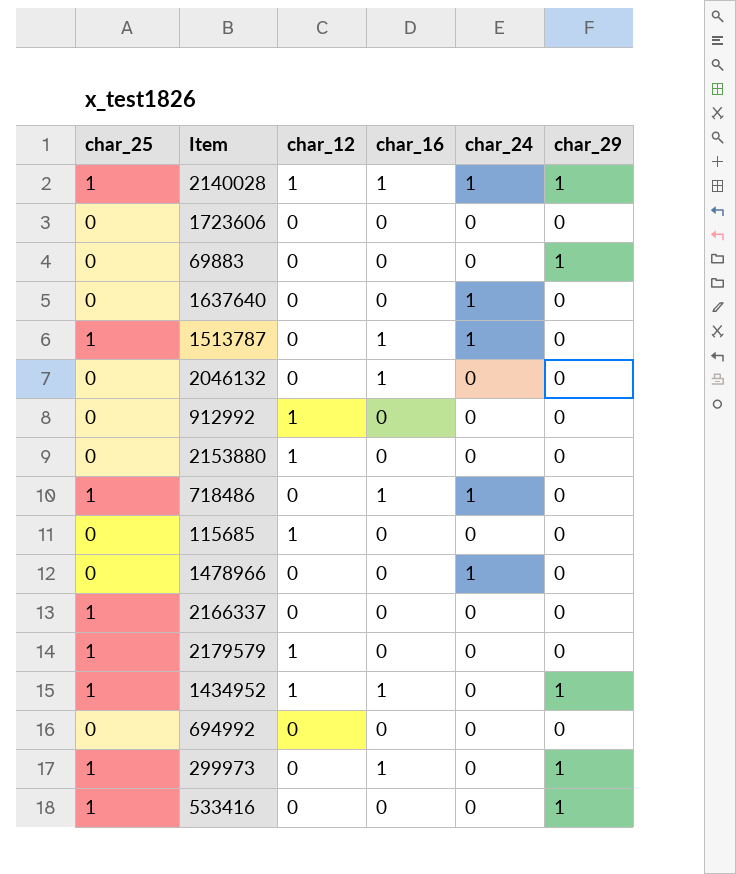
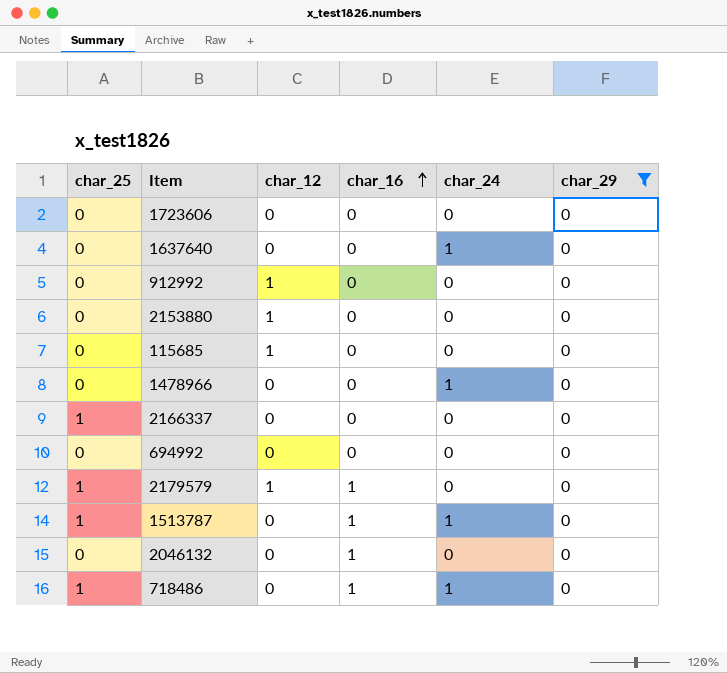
filter: none -> char_29 = 0
row order: none -> char_16 ascending
2179579 | char_16: 0 -> 1

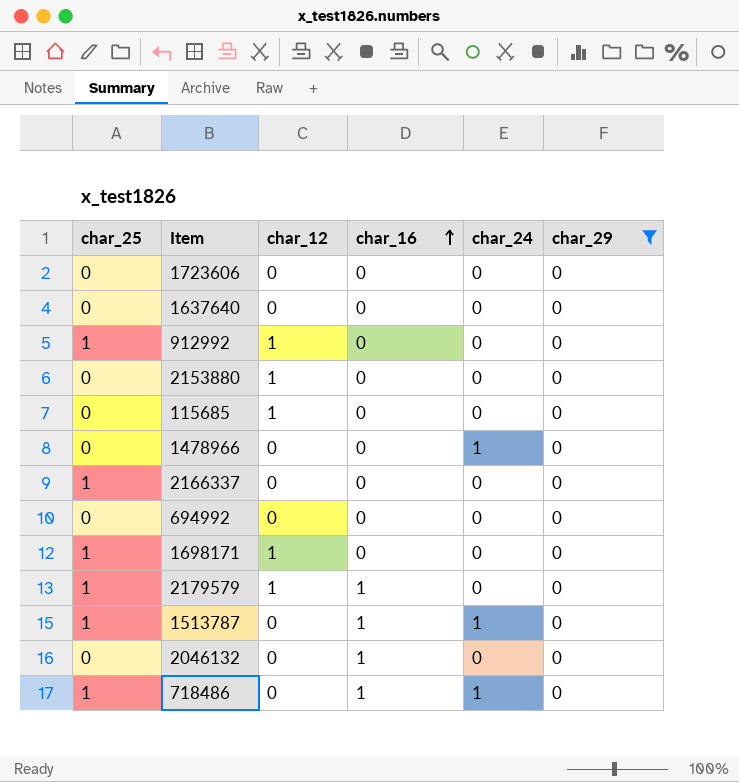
1637640 | char_24: 1 -> 0
912992 | char_25: 0 -> 1
row 1698171: none -> 1 | 1 | 0 | 0 | 0

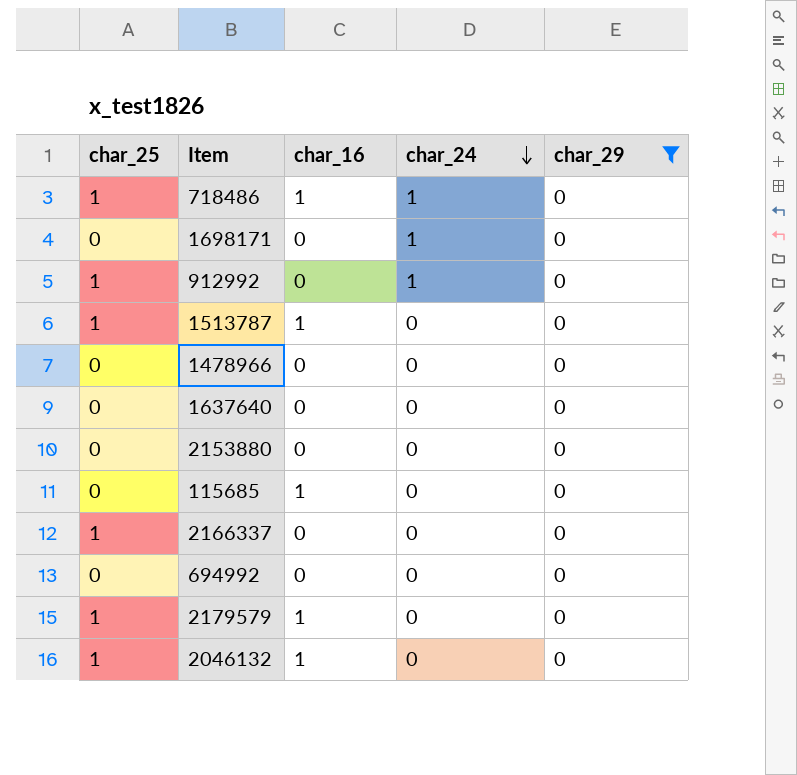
row order: char_16 ascending -> char_24 descending
column char_12 | position: 3 -> none
row 1723606: 0 | 0 | 0 | 0 | 0 -> none
1698171 | char_25: 1 -> 0
1698171 | char_24: 0 -> 1
912992 | char_24: 0 -> 1
1513787 | char_24: 1 -> 0
1478966 | char_24: 1 -> 0
115685 | char_16: 0 -> 1
2046132 | char_25: 0 -> 1

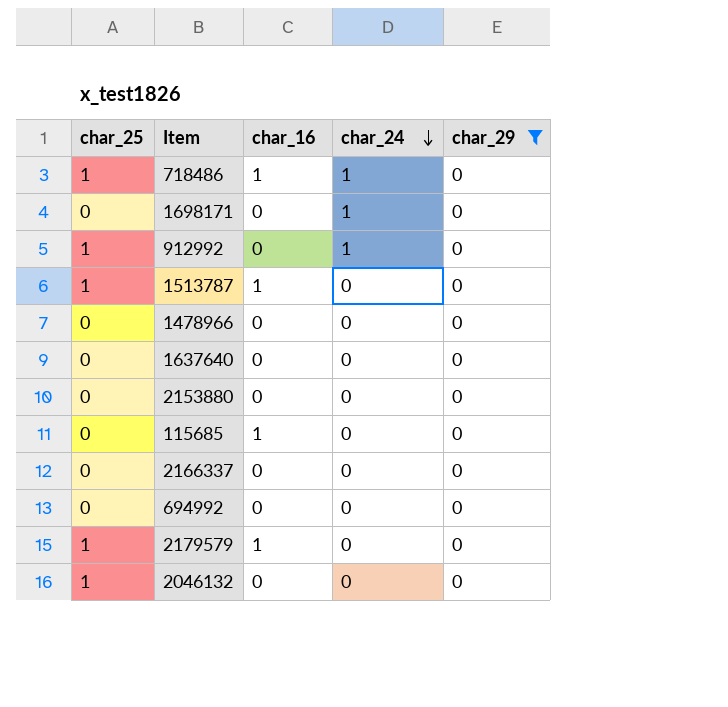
2166337 | char_25: 1 -> 0
2046132 | char_16: 1 -> 0

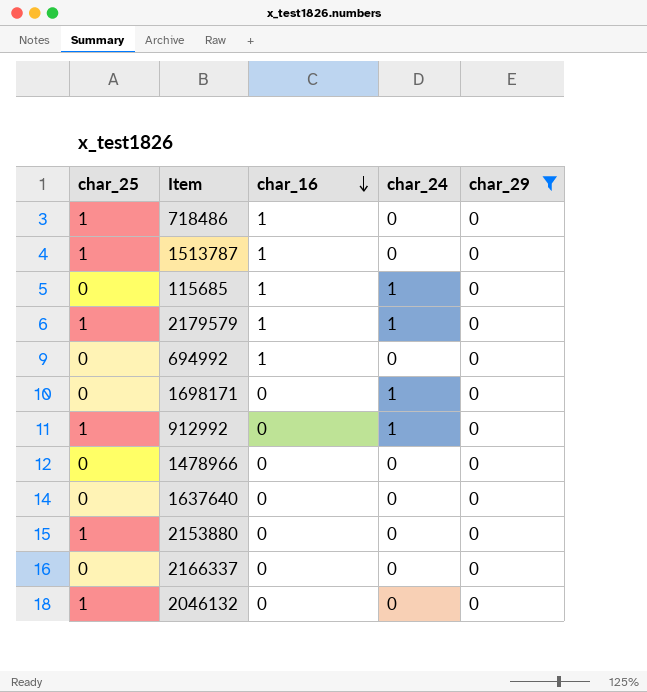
row order: char_24 descending -> char_16 descending
718486 | char_24: 1 -> 0
115685 | char_24: 0 -> 1
2179579 | char_24: 0 -> 1
694992 | char_16: 0 -> 1
2153880 | char_25: 0 -> 1

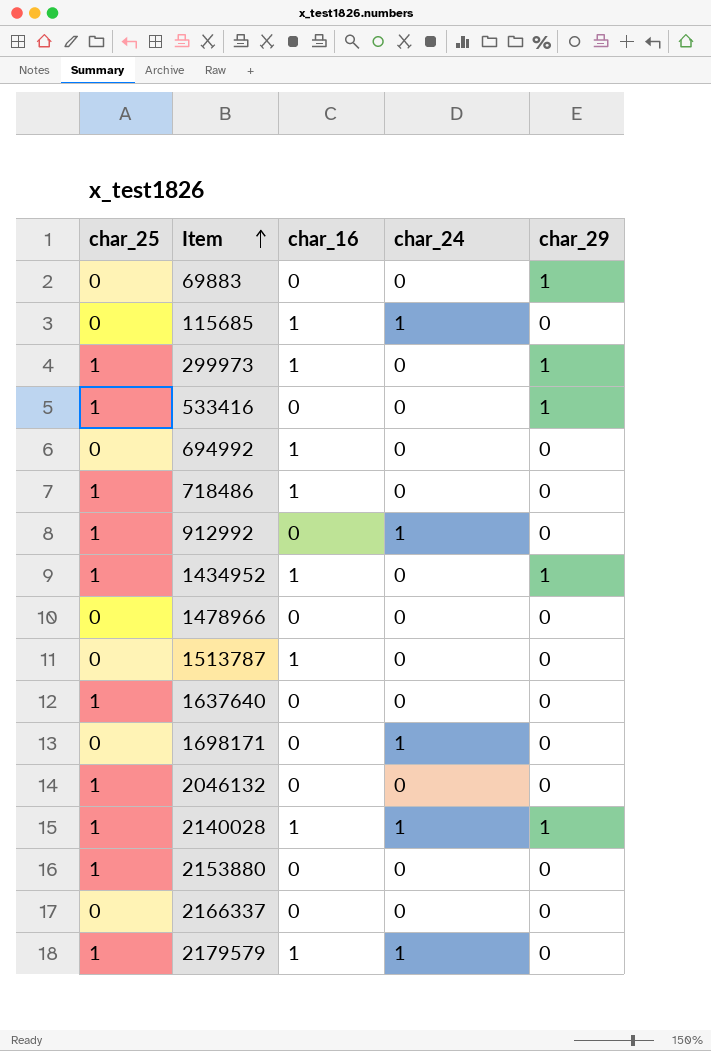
filter: char_29 = 0 -> none
row order: char_16 descending -> Item ascending
1513787 | char_25: 1 -> 0
1637640 | char_25: 0 -> 1

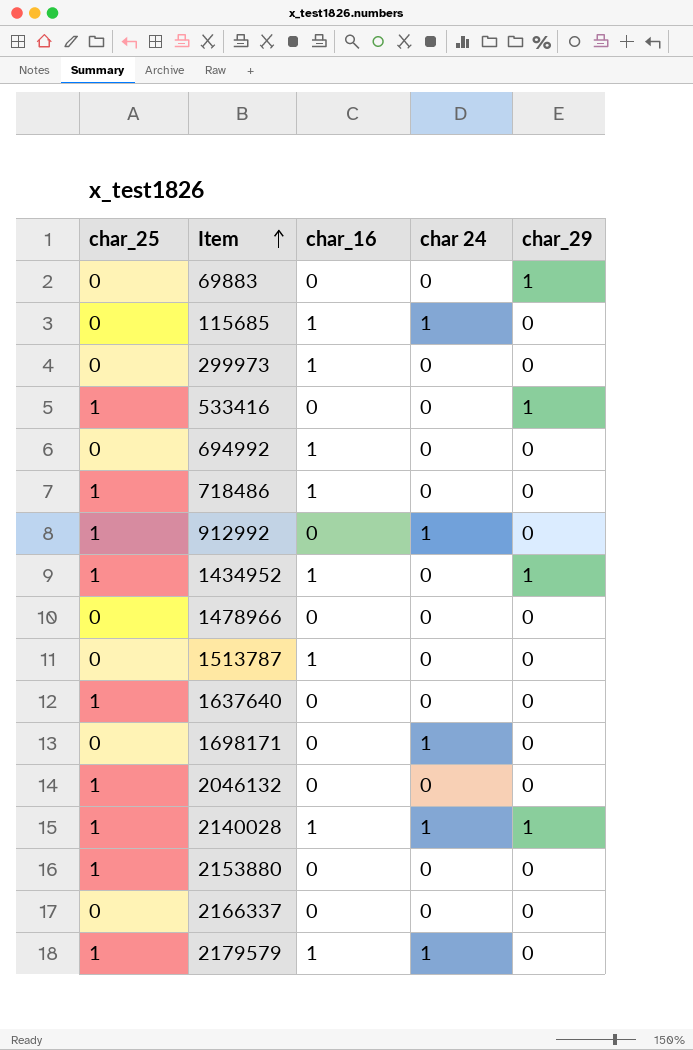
column name: char_24 -> char 24
299973 | char_25: 1 -> 0
299973 | char_29: 1 -> 0

